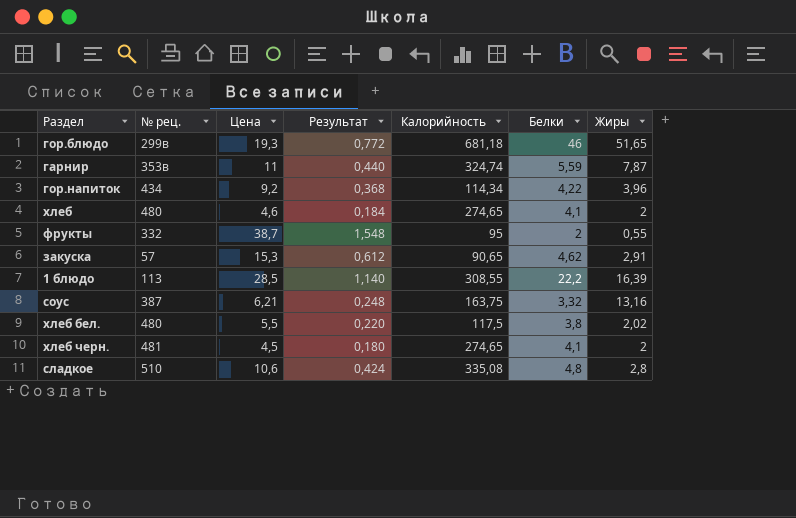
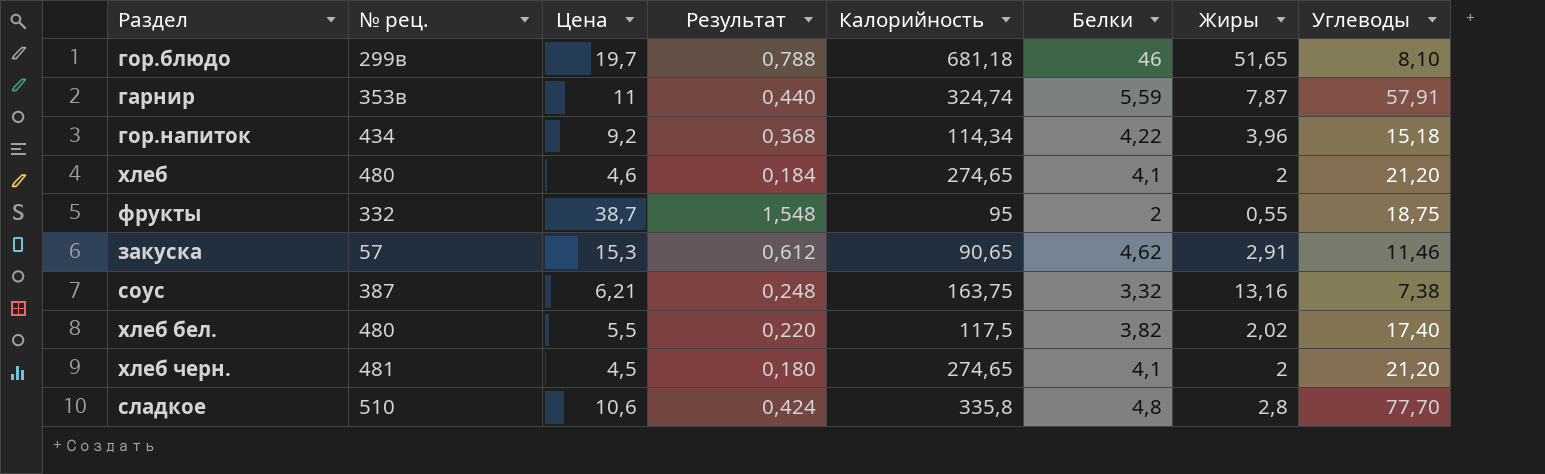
column Углеводы | position: none -> 8
row 1 блюдо: 113 | 28,5 | 1,140 | 308,55 | 22,2 | 16,39 -> none
гор.блюдо | Цена: 19,3 -> 19,7
гор.блюдо | Результат: 0,772 -> 0,788
хлеб бел. | Белки: 3,8 -> 3,82
сладкое | Калорийность: 335,08 -> 335,8

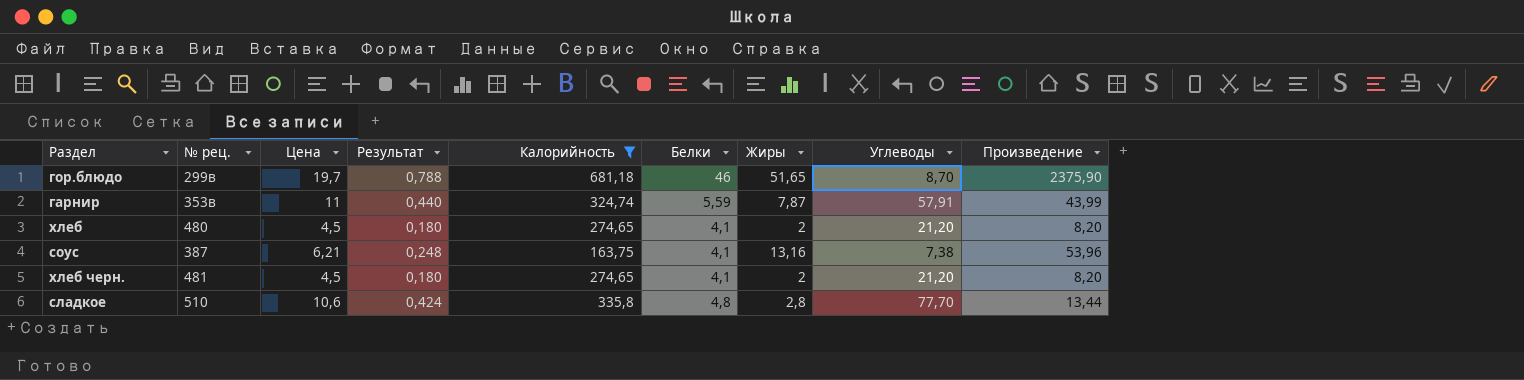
filter: none -> Калорийность >= 163,75
column Произведение | formula: none -> [Белки] * [Жиры]
гор.блюдо | Углеводы: 8,10 -> 8,70
хлеб | Цена: 4,6 -> 4,5
хлеб | Результат: 0,184 -> 0,180
соус | Белки: 3,32 -> 4,1

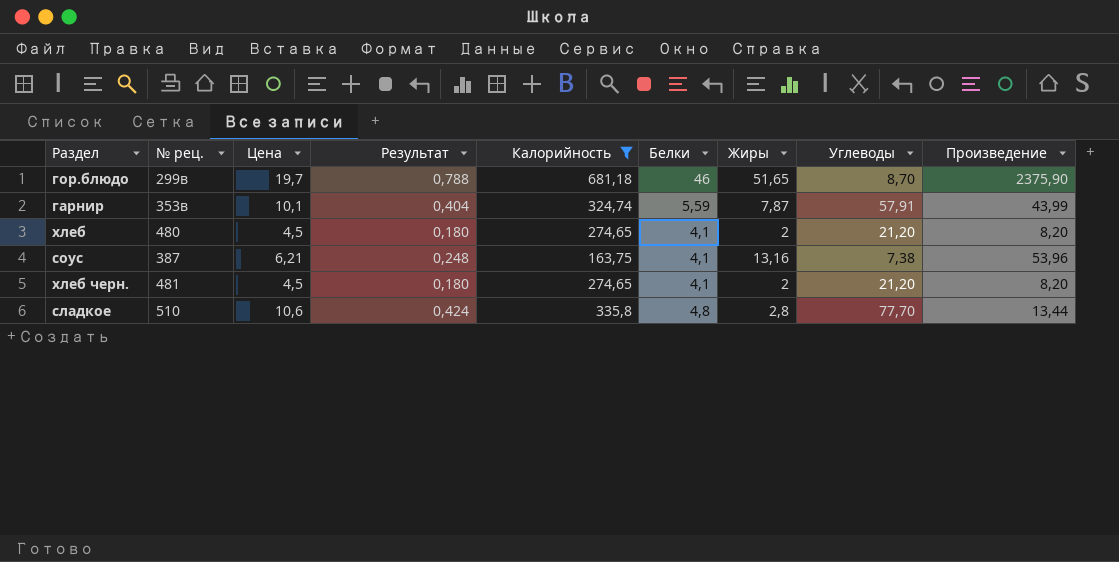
гарнир | Цена: 11 -> 10,1
гарнир | Результат: 0,440 -> 0,404

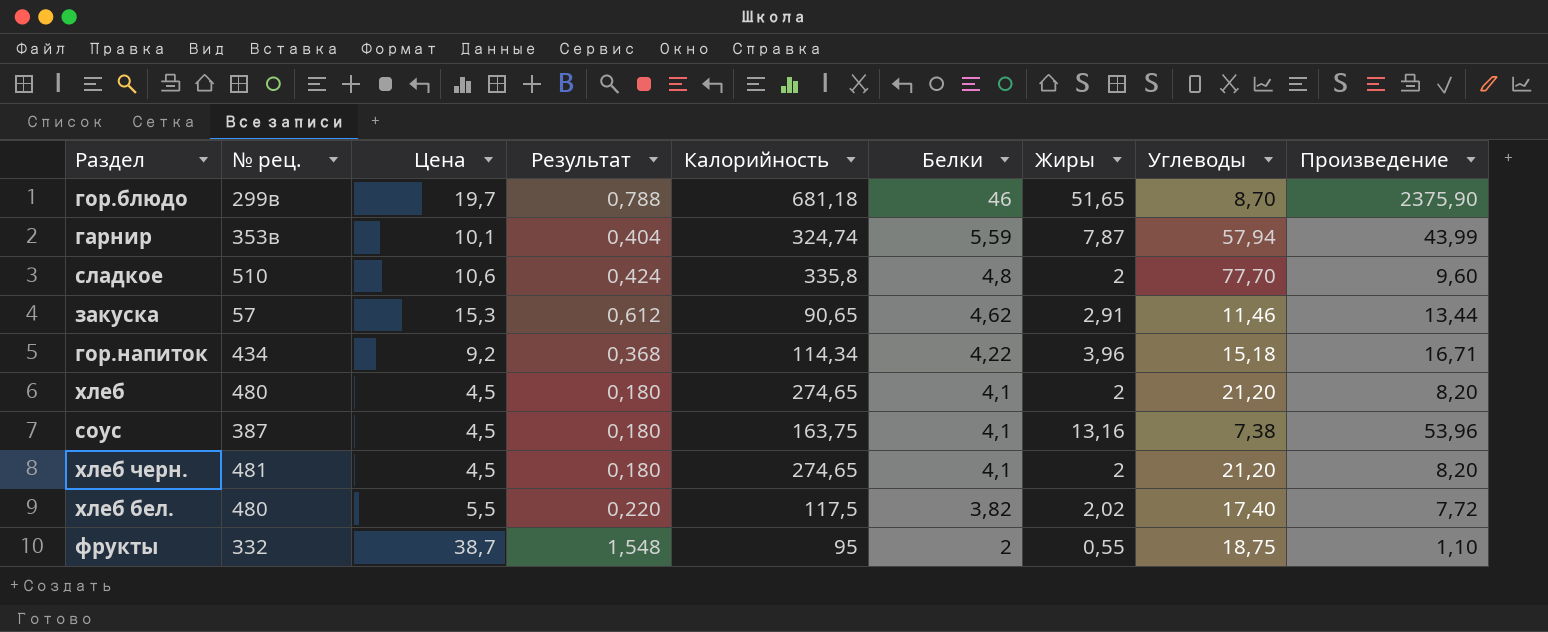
filter: Калорийность >= 163,75 -> none
row order: none -> Белки descending
гарнир | Углеводы: 57,91 -> 57,94
сладкое | Жиры: 2,8 -> 2
сладкое | Произведение: 13,44 -> 9,60
соус | Цена: 6,21 -> 4,5
соус | Результат: 0,248 -> 0,180

